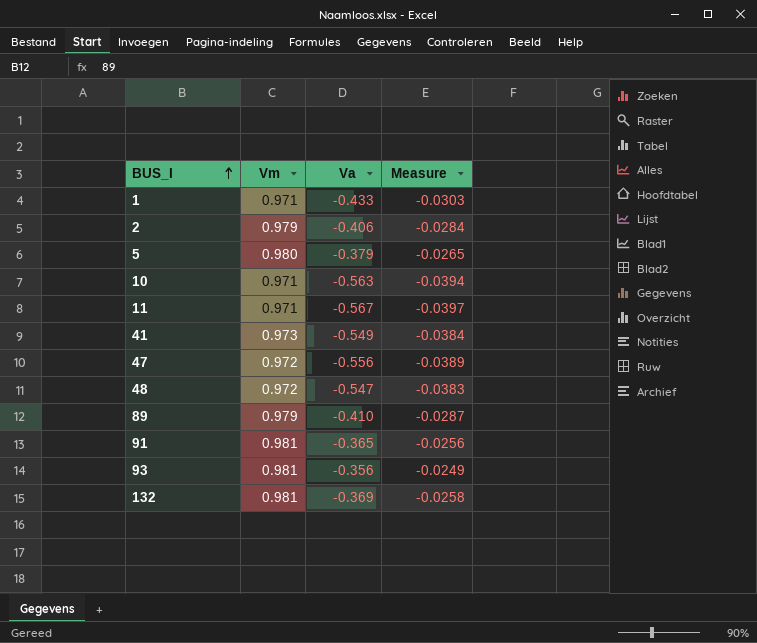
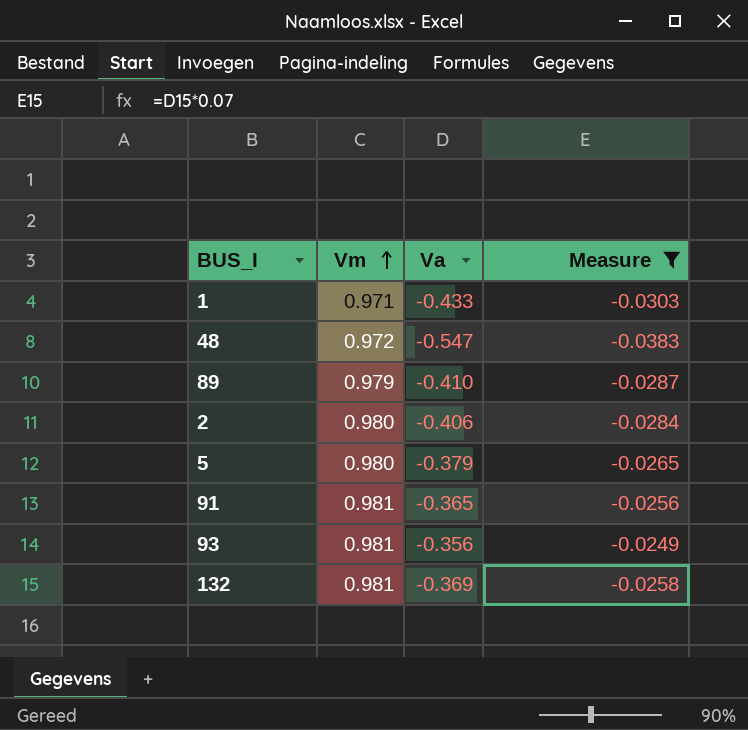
filter: none -> Measure >= -0.0383
row order: BUS_I ascending -> Vm ascending
2 | Vm: 0.979 -> 0.980

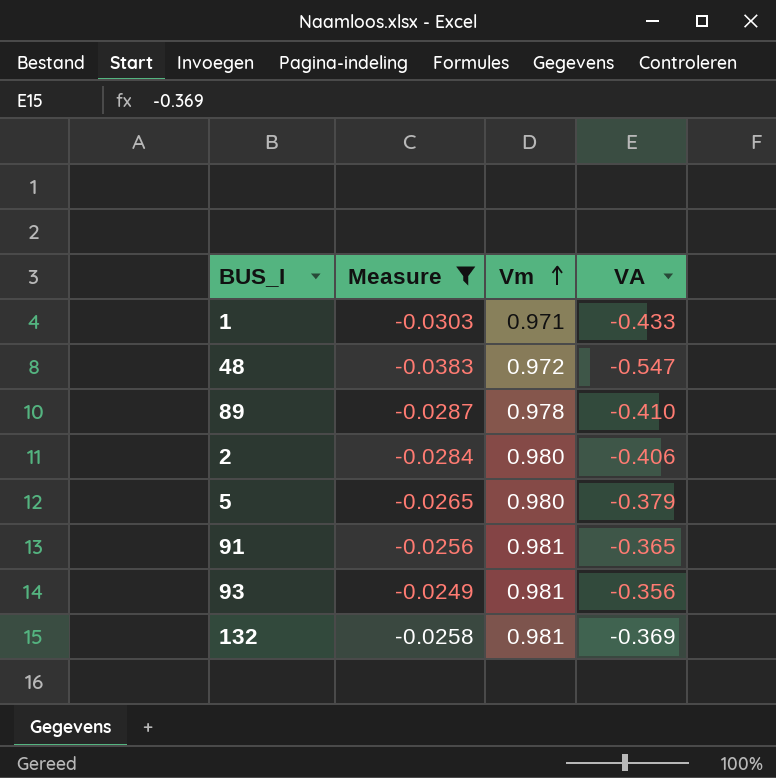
column Measure | position: 4 -> 2
column name: Va -> VA
89 | Vm: 0.979 -> 0.978

